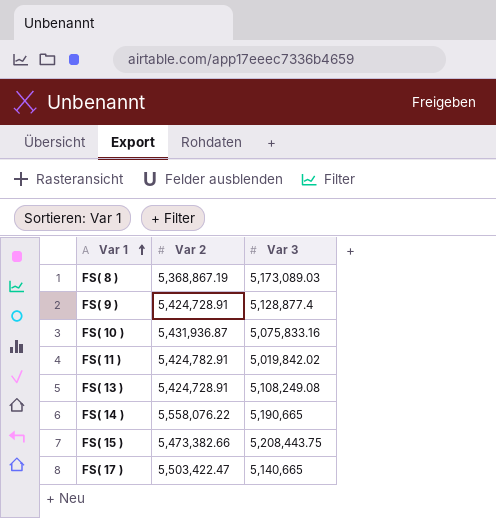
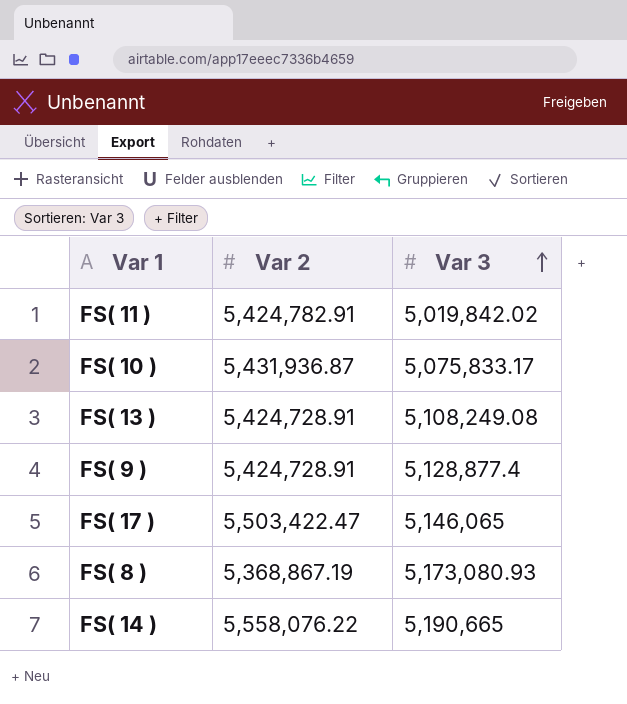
row order: Var 1 ascending -> Var 3 ascending
row FS( 15 ): 5,473,382.66 | 5,208,443.75 -> none
FS( 10 ) | Var 3: 5,075,833.16 -> 5,075,833.17
FS( 17 ) | Var 3: 5,140,665 -> 5,146,065
FS( 8 ) | Var 3: 5,173,089.03 -> 5,173,080.93

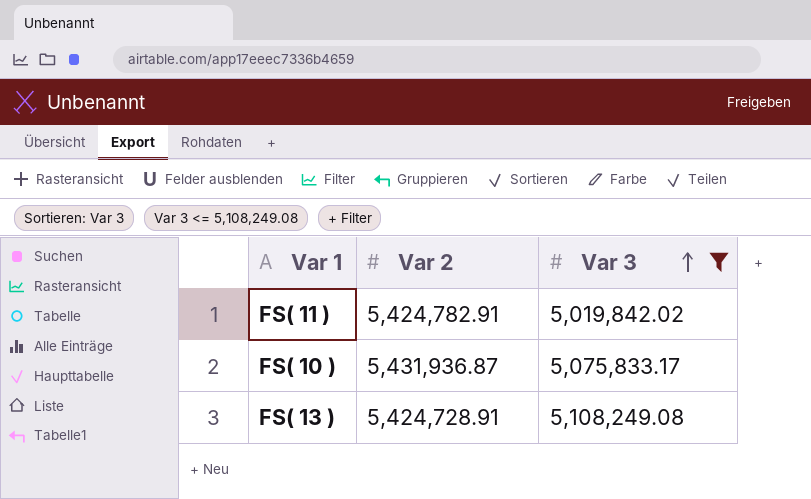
filter: none -> Var 3 <= 5,108,249.08

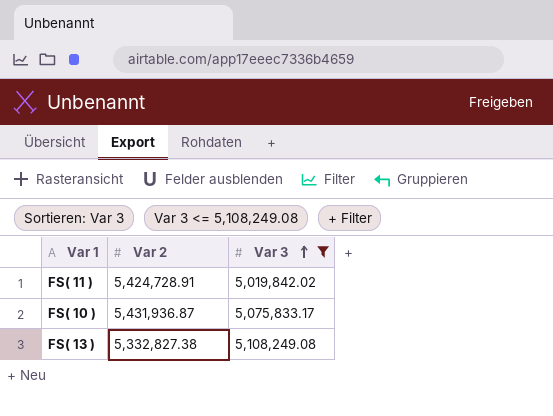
FS( 11 ) | Var 2: 5,424,782.91 -> 5,424,728.91
FS( 13 ) | Var 2: 5,424,728.91 -> 5,332,827.38

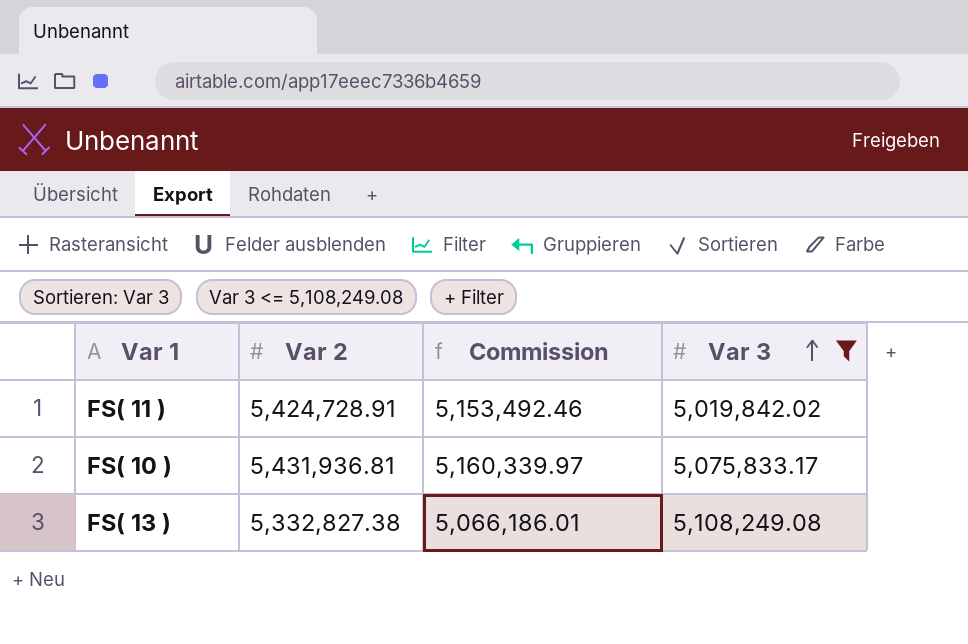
column Commission | formula: none -> [Var 2] * 0.95
FS( 10 ) | Var 2: 5,431,936.87 -> 5,431,936.81

